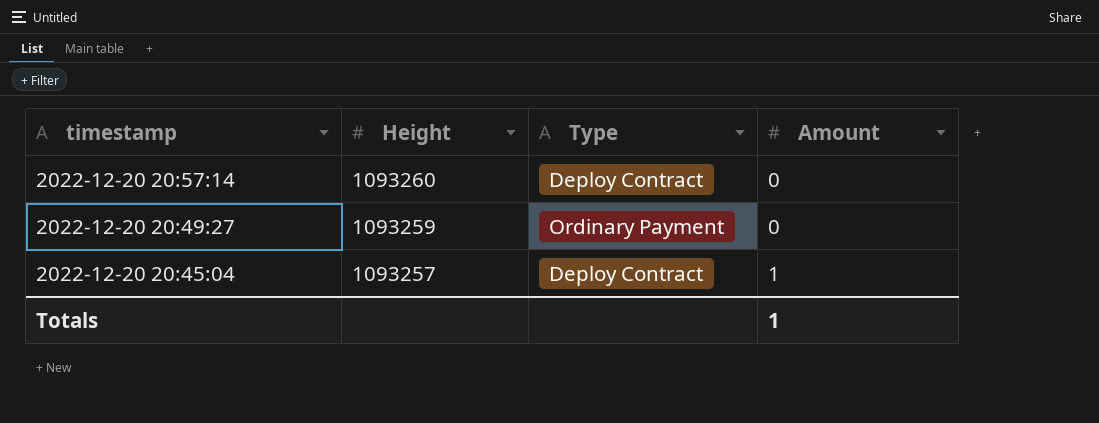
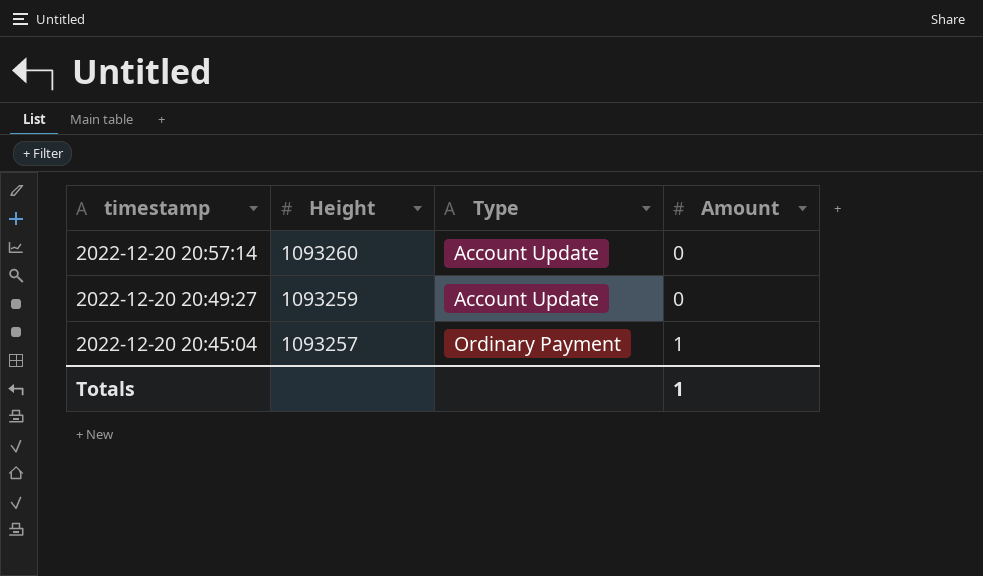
2022-12-20 20:57:14 | Type: Deploy Contract -> Account Update
2022-12-20 20:49:27 | Type: Ordinary Payment -> Account Update
2022-12-20 20:45:04 | Type: Deploy Contract -> Ordinary Payment

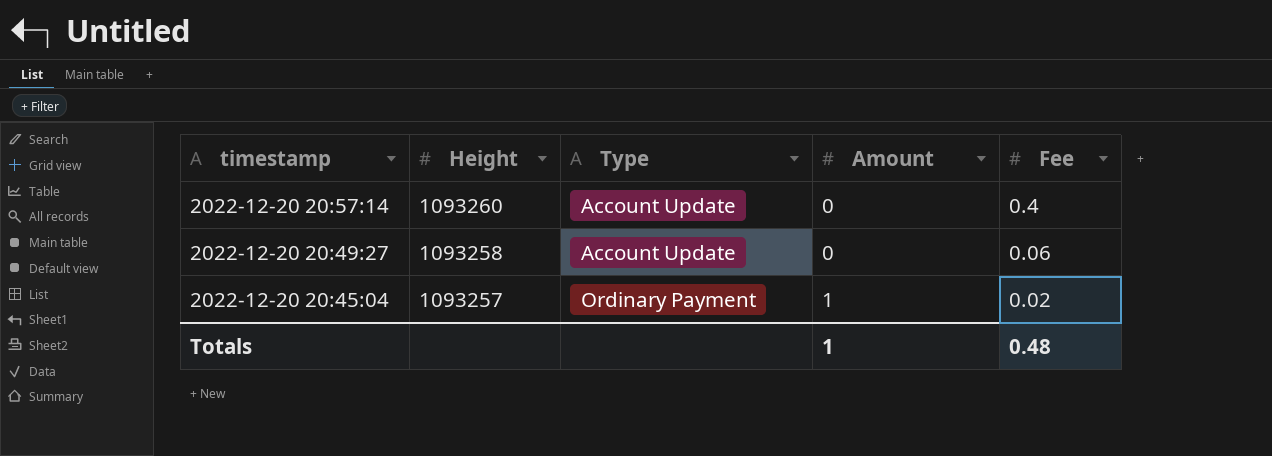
column Fee | position: none -> 5
2022-12-20 20:49:27 | Height: 1093259 -> 1093258

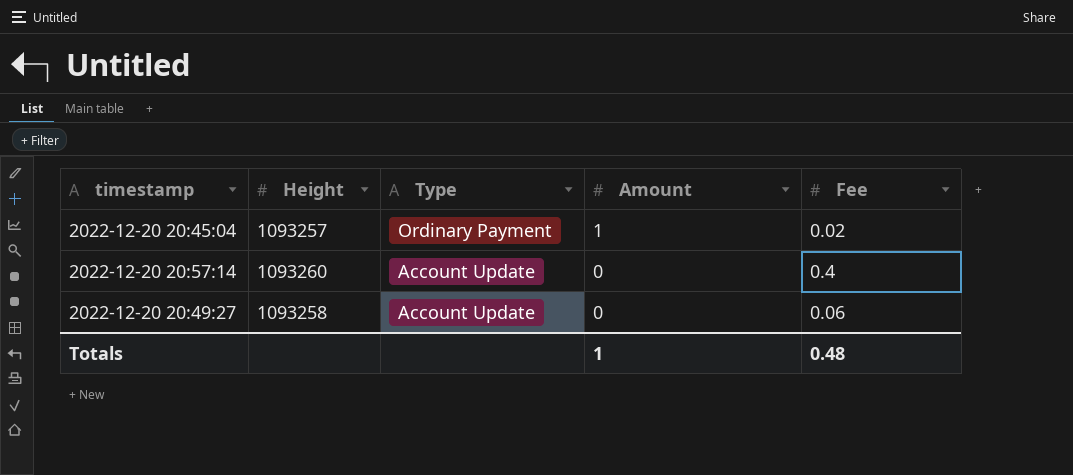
row order: timestamp descending -> Type descending

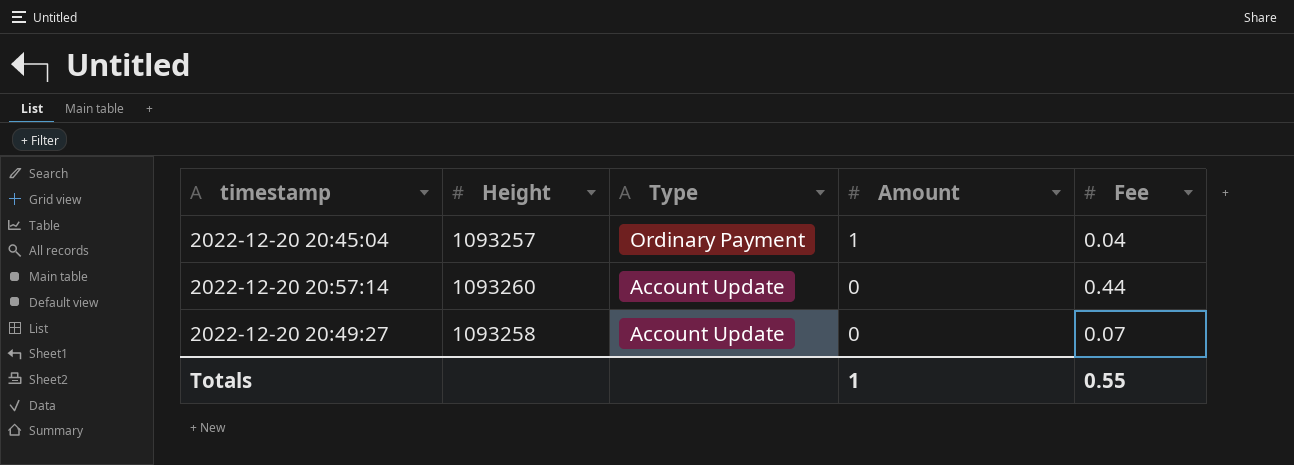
2022-12-20 20:45:04 | Fee: 0.02 -> 0.04
2022-12-20 20:57:14 | Fee: 0.4 -> 0.44
2022-12-20 20:49:27 | Fee: 0.06 -> 0.07
Totals | Fee: 0.48 -> 0.55

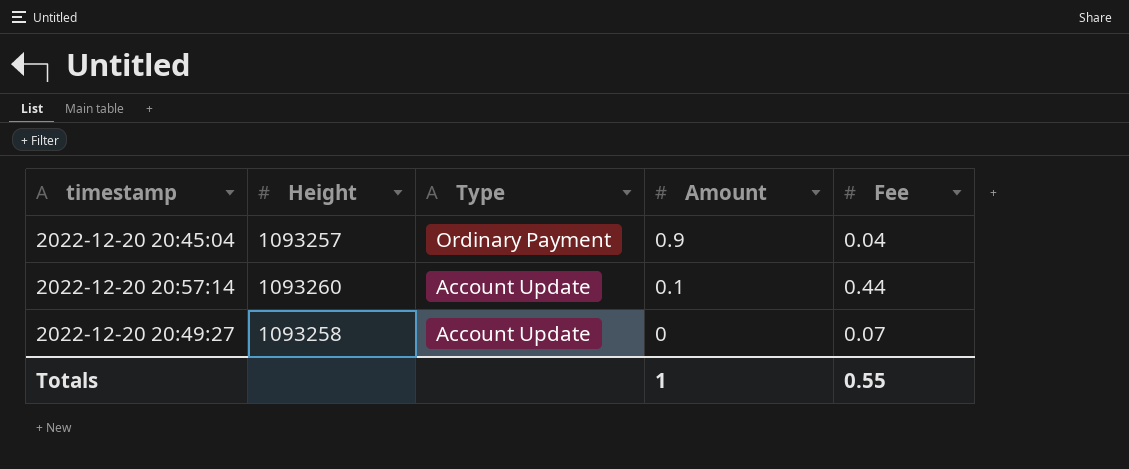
2022-12-20 20:45:04 | Amount: 1 -> 0.9
2022-12-20 20:57:14 | Amount: 0 -> 0.1

